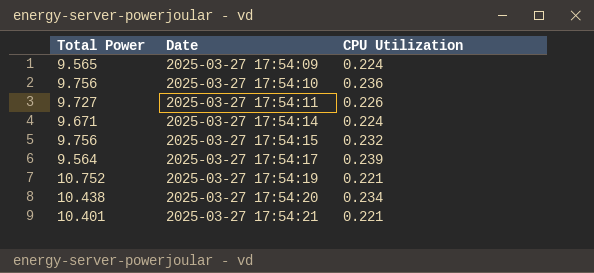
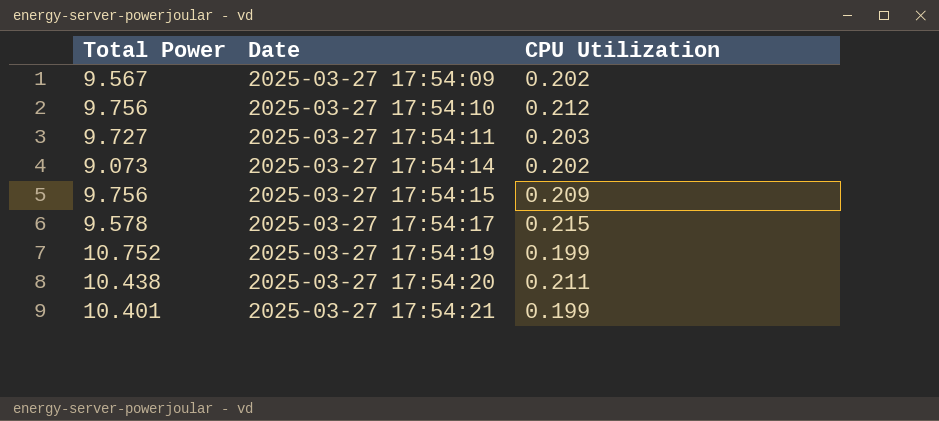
2025-03-27 17:54:09 | Total Power: 9.565 -> 9.567
2025-03-27 17:54:09 | CPU Utilization: 0.224 -> 0.202
2025-03-27 17:54:10 | CPU Utilization: 0.236 -> 0.212
2025-03-27 17:54:11 | CPU Utilization: 0.226 -> 0.203
2025-03-27 17:54:14 | Total Power: 9.671 -> 9.073
2025-03-27 17:54:14 | CPU Utilization: 0.224 -> 0.202
2025-03-27 17:54:15 | CPU Utilization: 0.232 -> 0.209
2025-03-27 17:54:17 | Total Power: 9.564 -> 9.578
2025-03-27 17:54:17 | CPU Utilization: 0.239 -> 0.215
2025-03-27 17:54:19 | CPU Utilization: 0.221 -> 0.199
2025-03-27 17:54:20 | CPU Utilization: 0.234 -> 0.211
2025-03-27 17:54:21 | CPU Utilization: 0.221 -> 0.199

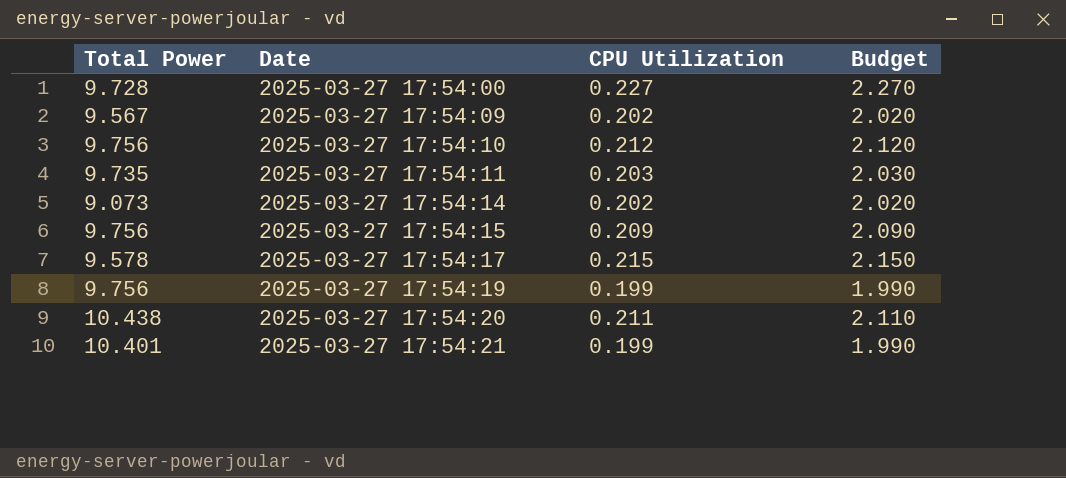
column Budget | formula: none -> [CPU Utilization] * 10
row 2025-03-27 17:54:00: none -> 9.728 | 0.227 | 2.270
2025-03-27 17:54:11 | Total Power: 9.727 -> 9.735
2025-03-27 17:54:19 | Total Power: 10.752 -> 9.756

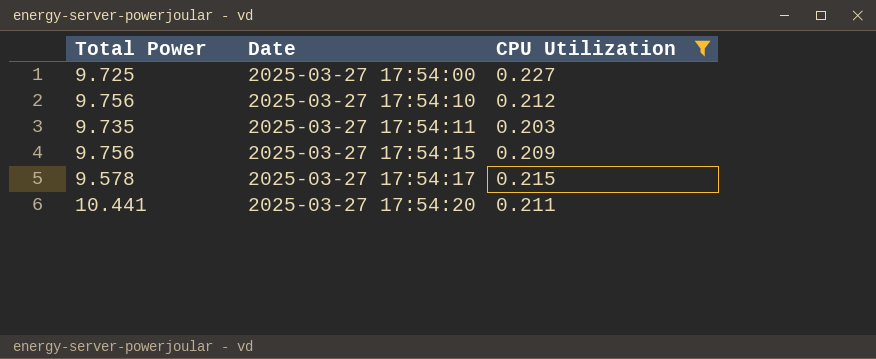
filter: none -> CPU Utilization >= 0.203
column Budget | formula: [CPU Utilization] * 10 -> none
2025-03-27 17:54:00 | Total Power: 9.728 -> 9.725
2025-03-27 17:54:20 | Total Power: 10.438 -> 10.441

